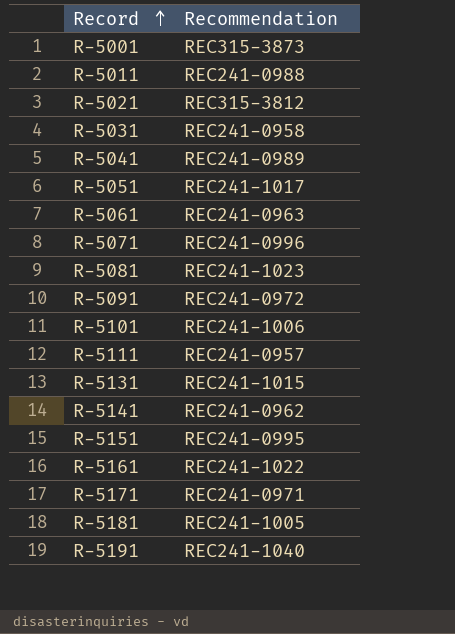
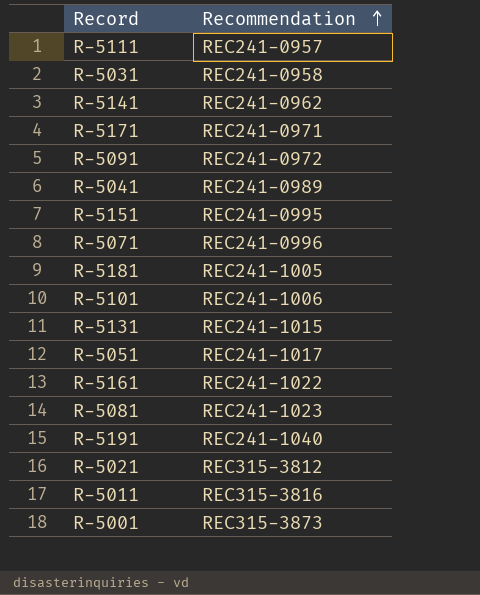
row order: Record ascending -> Recommendation ascending
row R-5061: REC241-0963 -> none
R-5011 | Recommendation: REC241-0988 -> REC315-3816

